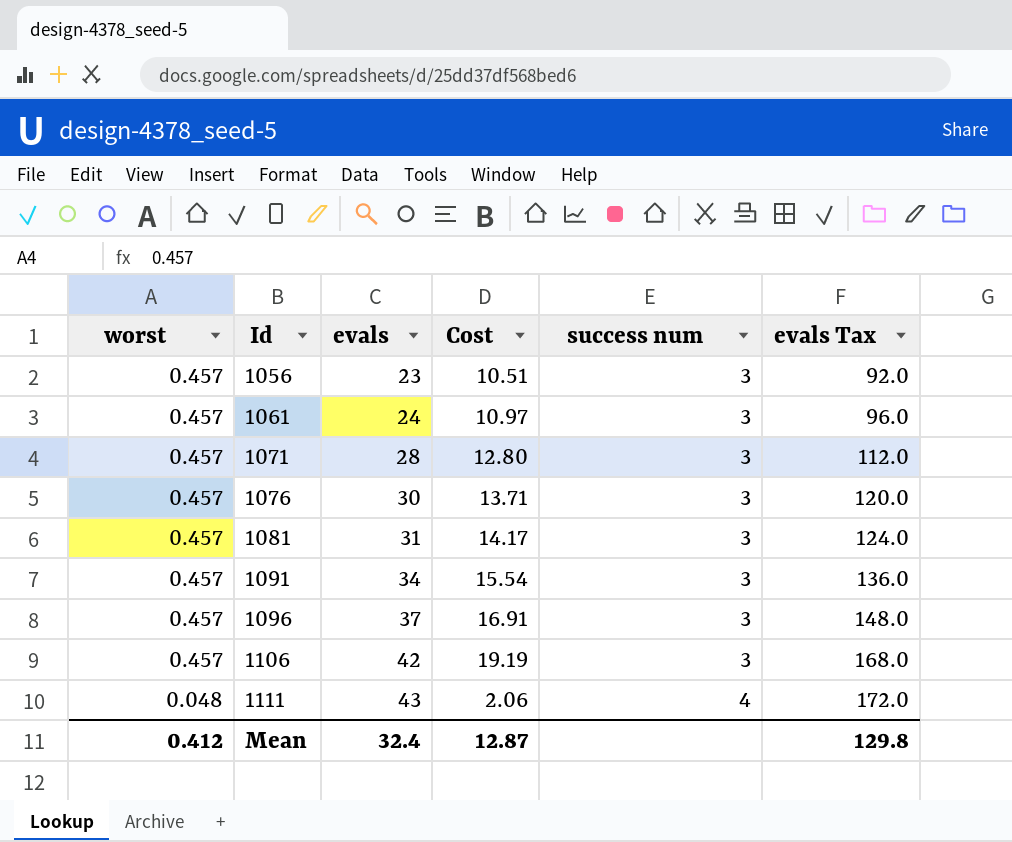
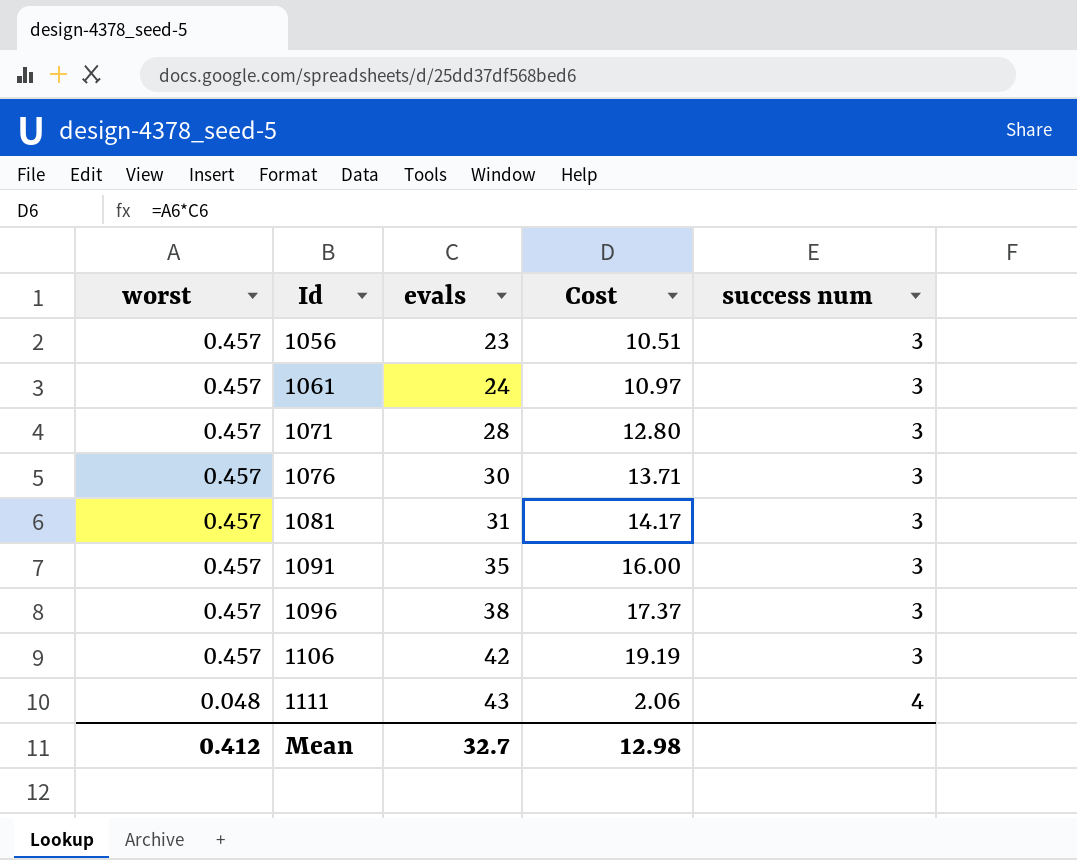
column evals Tax | formula: [evals] * 4 -> none
1091 | evals: 34 -> 35
1091 | Cost: 15.54 -> 16.00
1096 | evals: 37 -> 38
1096 | Cost: 16.91 -> 17.37
Mean | evals: 32.4 -> 32.7
Mean | Cost: 12.87 -> 12.98

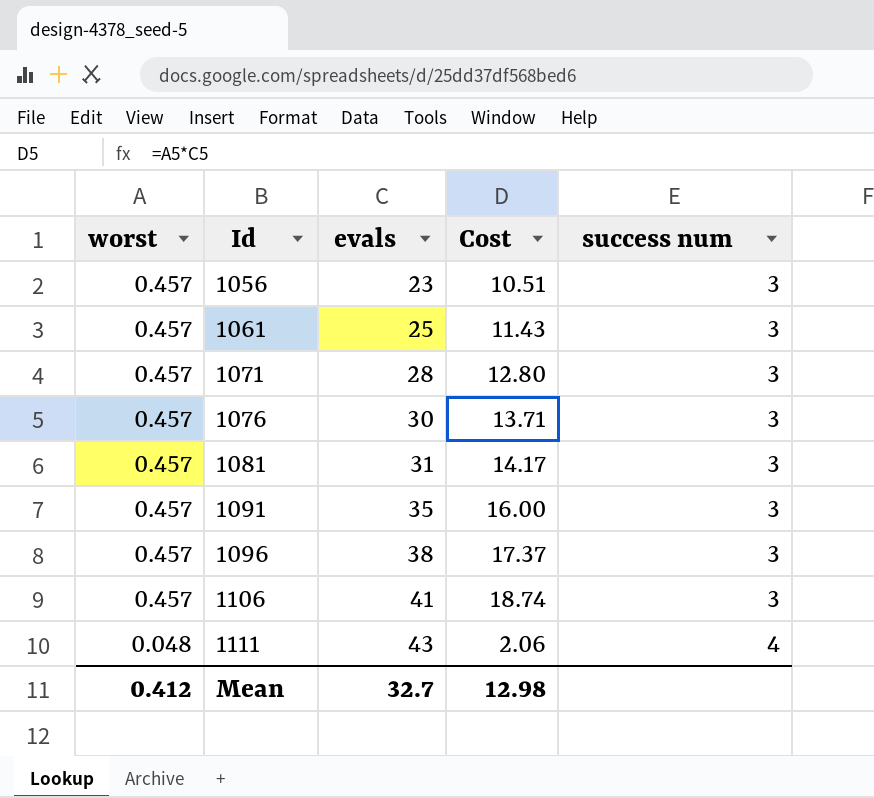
1061 | evals: 24 -> 25
1061 | Cost: 10.97 -> 11.43
1106 | evals: 42 -> 41
1106 | Cost: 19.19 -> 18.74

